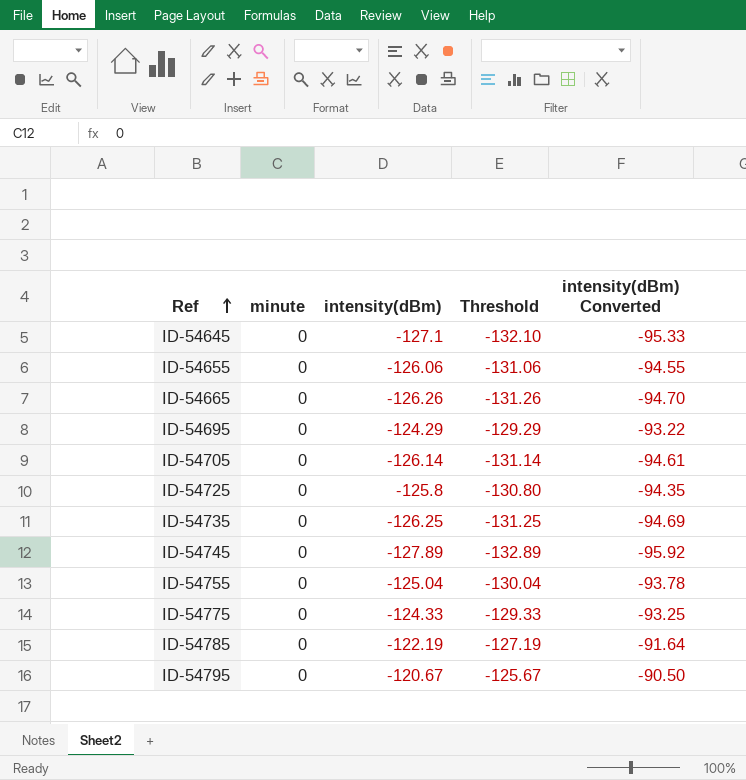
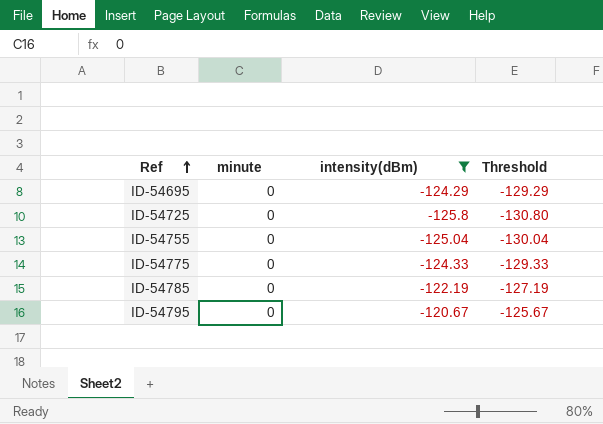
filter: none -> intensity(dBm) >= -125.8
column intensity(dBm) Converted | formula: [intensity(dBm)] * 0.75 -> none

